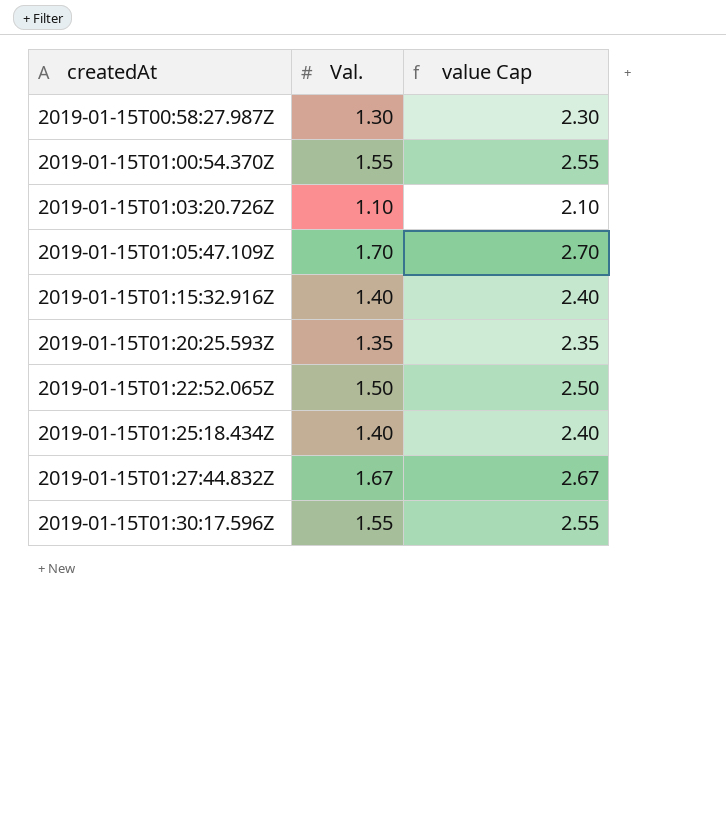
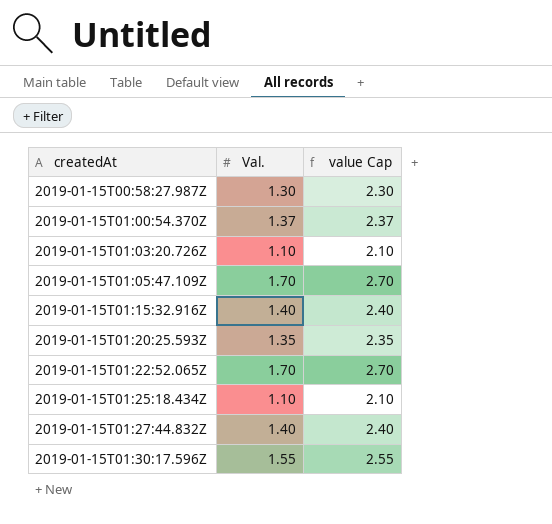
2019-01-15T01:00:54.370Z | Val.: 1.55 -> 1.37
2019-01-15T01:00:54.370Z | value Cap: 2.55 -> 2.37
2019-01-15T01:22:52.065Z | Val.: 1.50 -> 1.70
2019-01-15T01:22:52.065Z | value Cap: 2.50 -> 2.70
2019-01-15T01:25:18.434Z | Val.: 1.40 -> 1.10
2019-01-15T01:25:18.434Z | value Cap: 2.40 -> 2.10
2019-01-15T01:27:44.832Z | Val.: 1.67 -> 1.40
2019-01-15T01:27:44.832Z | value Cap: 2.67 -> 2.40

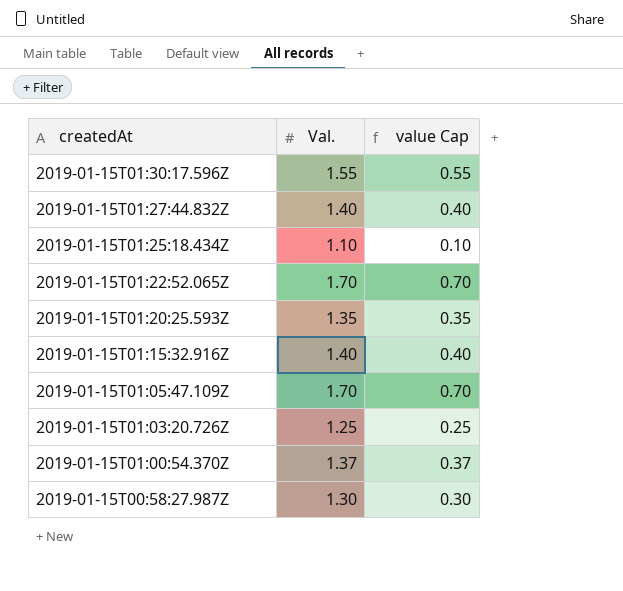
row order: createdAt ascending -> createdAt descending
column value Cap | formula: [Val.] + 1 -> [Val.] - 1
2019-01-15T01:03:20.726Z | Val.: 1.10 -> 1.25

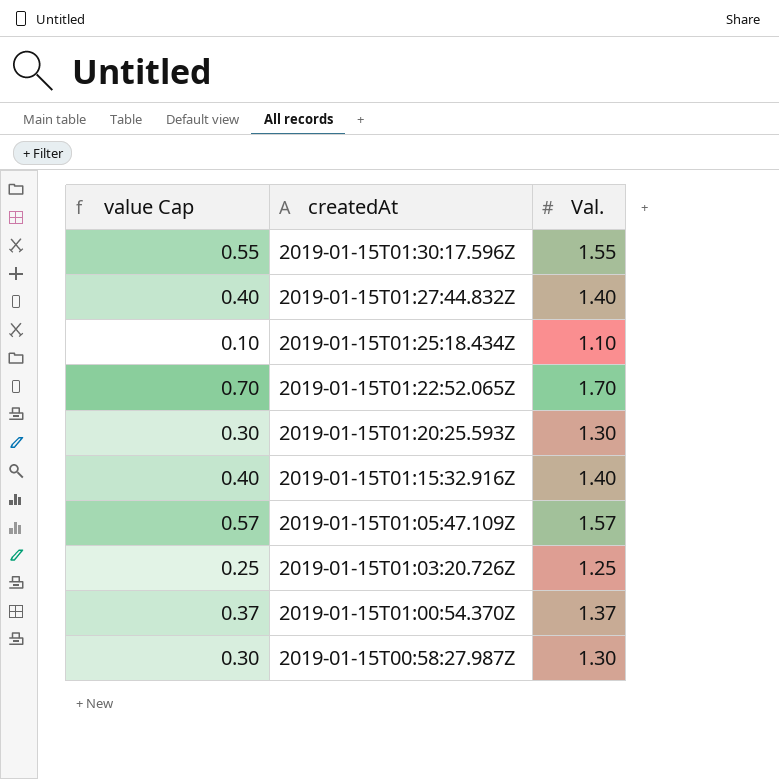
column value Cap | position: 3 -> 1
2019-01-15T01:20:25.593Z | value Cap: 0.35 -> 0.30
2019-01-15T01:20:25.593Z | Val.: 1.35 -> 1.30
2019-01-15T01:05:47.109Z | value Cap: 0.70 -> 0.57
2019-01-15T01:05:47.109Z | Val.: 1.70 -> 1.57

